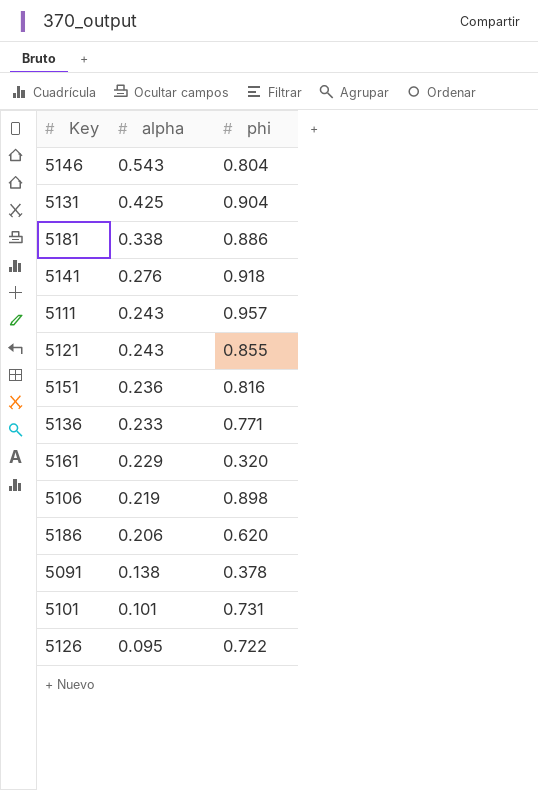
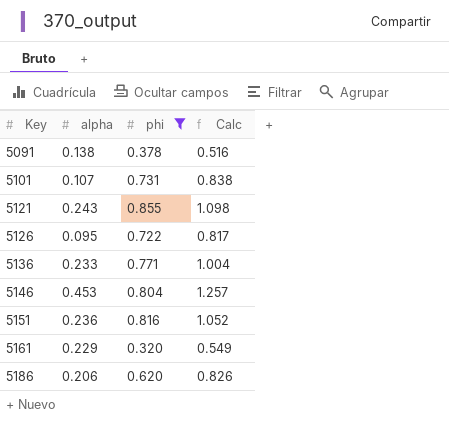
filter: none -> phi <= 0.855
row order: alpha descending -> Key ascending
column Calc | formula: none -> [alpha] + [phi]
5101 | alpha: 0.101 -> 0.107
5146 | alpha: 0.543 -> 0.453

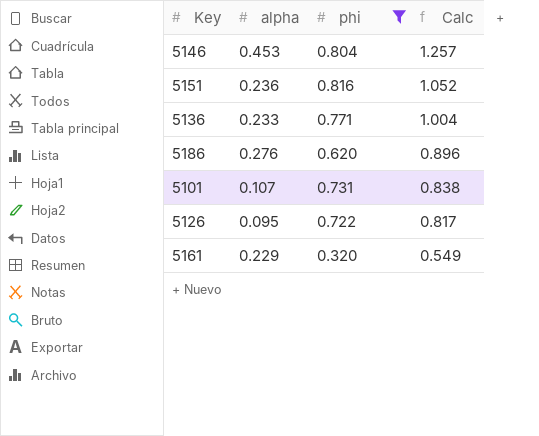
row order: Key ascending -> Calc descending
row 5091: 0.138 | 0.378 | 0.516 -> none
row 5121: 0.243 | 0.855 | 1.098 -> none
5186 | alpha: 0.206 -> 0.276
5186 | Calc: 0.826 -> 0.896

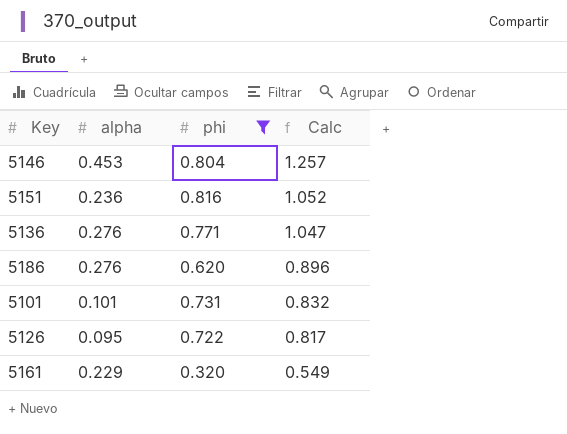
5136 | alpha: 0.233 -> 0.276
5136 | Calc: 1.004 -> 1.047
5101 | alpha: 0.107 -> 0.101
5101 | Calc: 0.838 -> 0.832

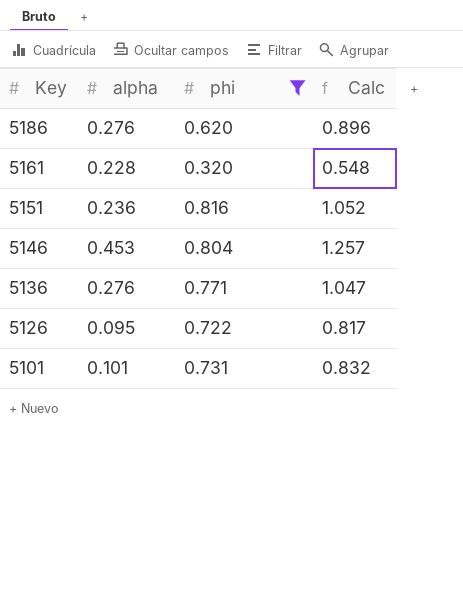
row order: Calc descending -> Key descending
5161 | alpha: 0.229 -> 0.228
5161 | Calc: 0.549 -> 0.548

